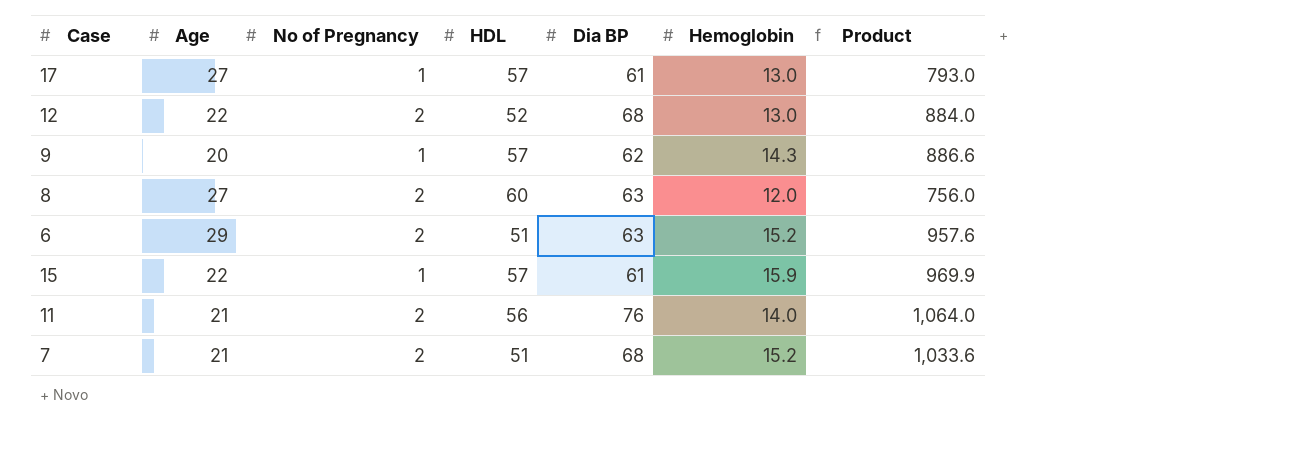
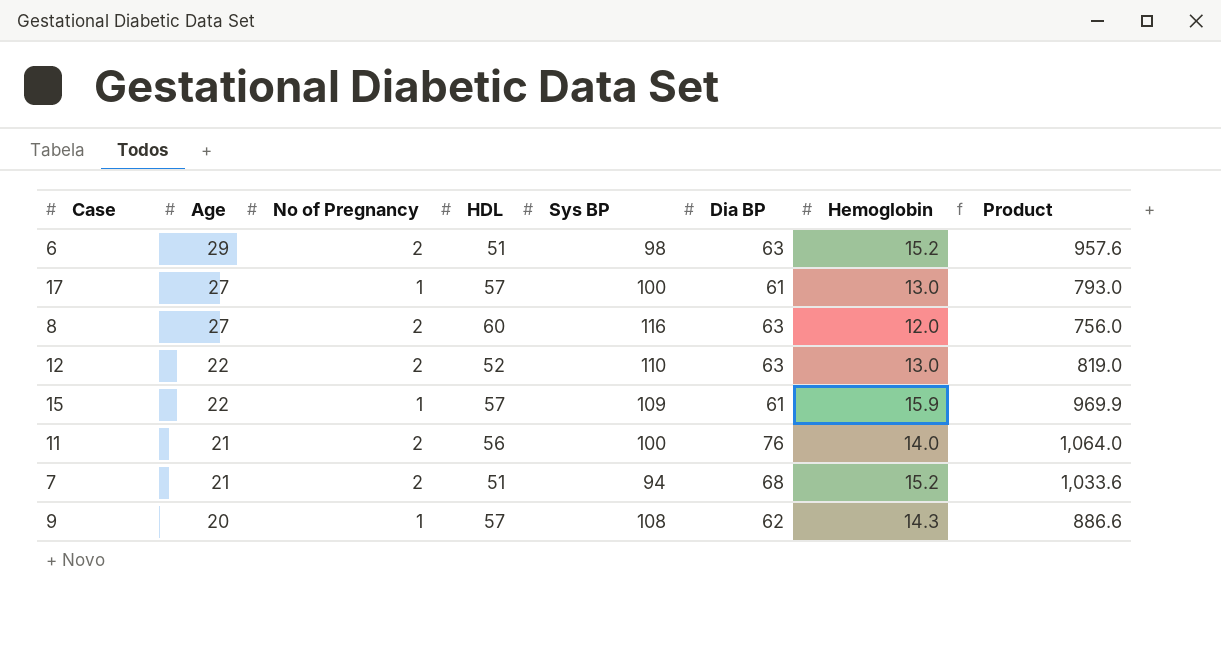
row order: none -> Age descending
column Sys BP | position: none -> 5
12 | Dia BP: 68 -> 63
12 | Product: 884.0 -> 819.0

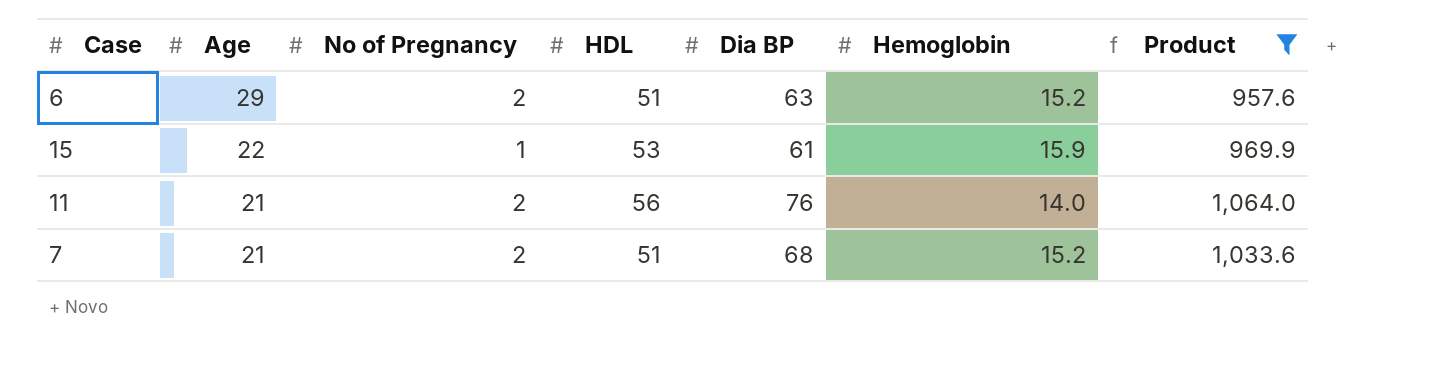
filter: none -> Product >= 957.6
column Sys BP | position: 5 -> none
15 | HDL: 57 -> 53

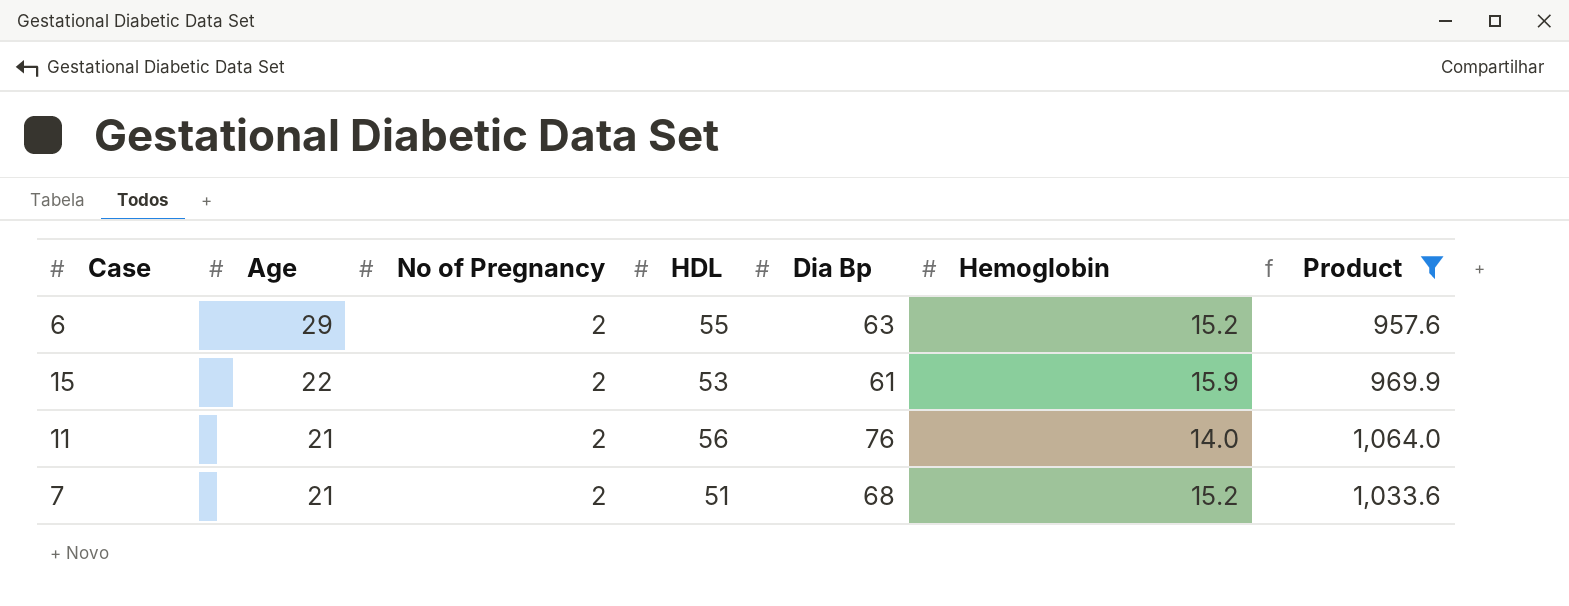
column name: Dia BP -> Dia Bp
6 | HDL: 51 -> 55
15 | No of Pregnancy: 1 -> 2

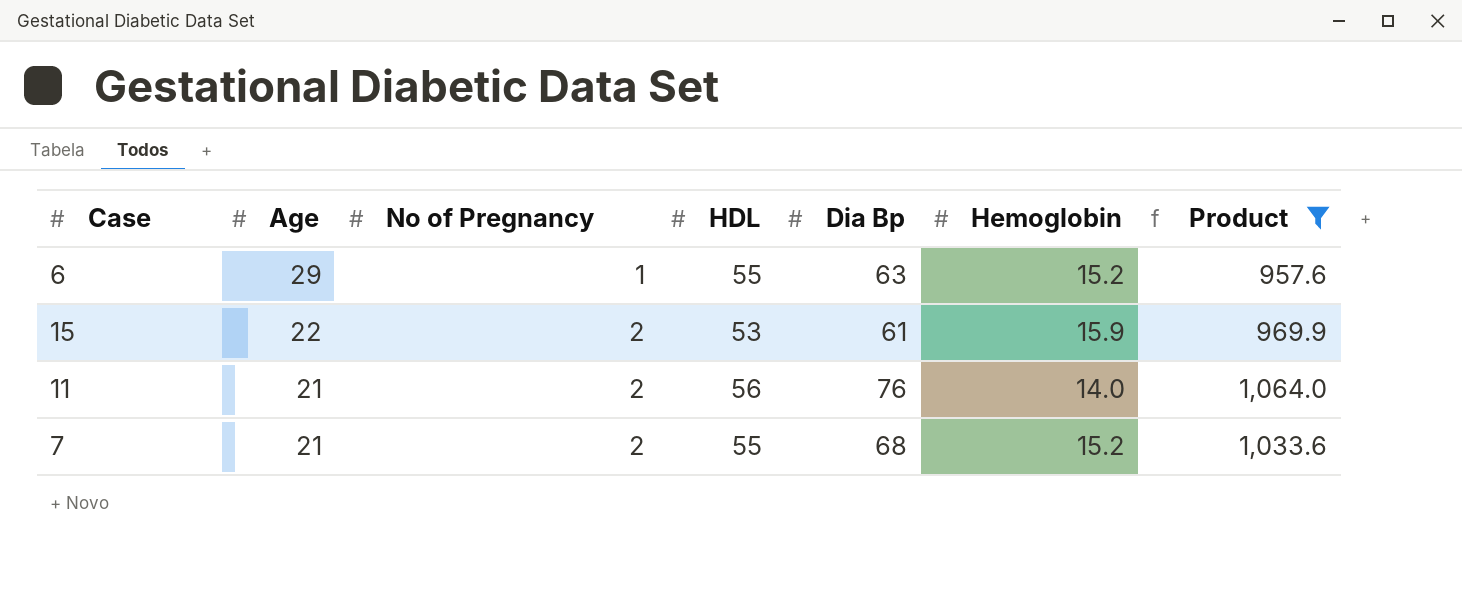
6 | No of Pregnancy: 2 -> 1
7 | HDL: 51 -> 55

